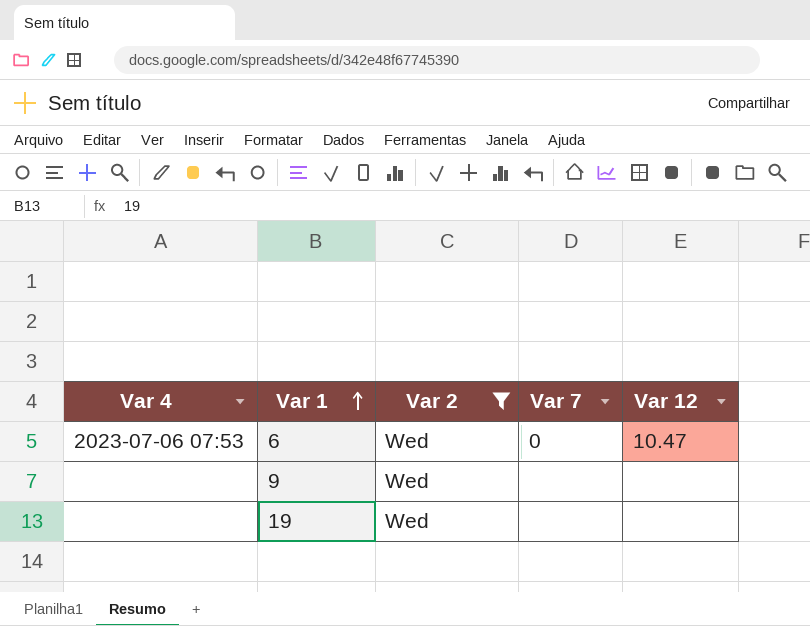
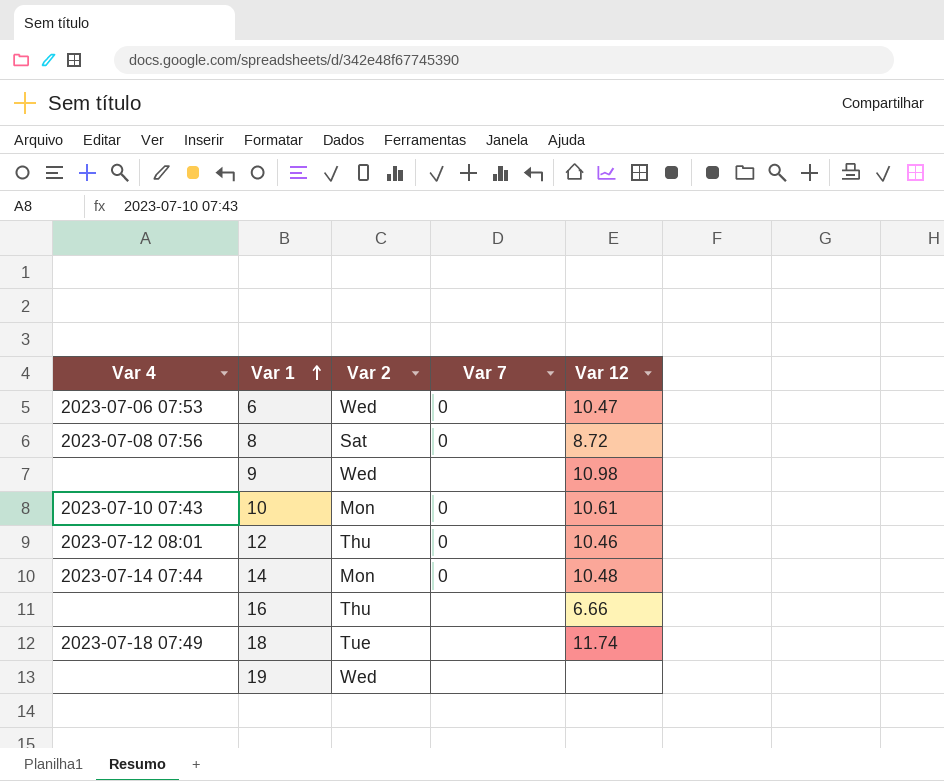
filter: Var 2 = Wed -> none
9 | Var 12: none -> 10.98

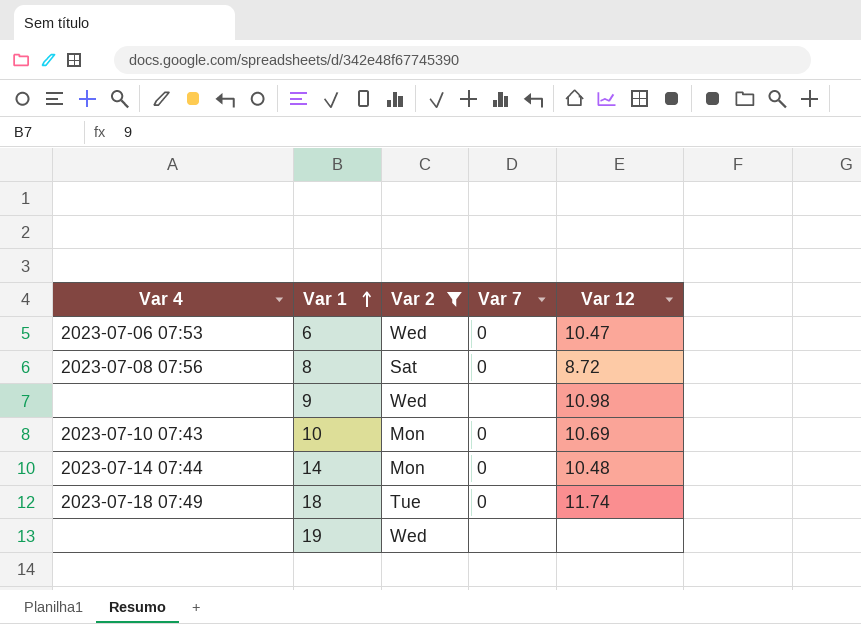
filter: none -> Var 2 != Thu
10 | Var 12: 10.61 -> 10.69
18 | Var 7: none -> 0

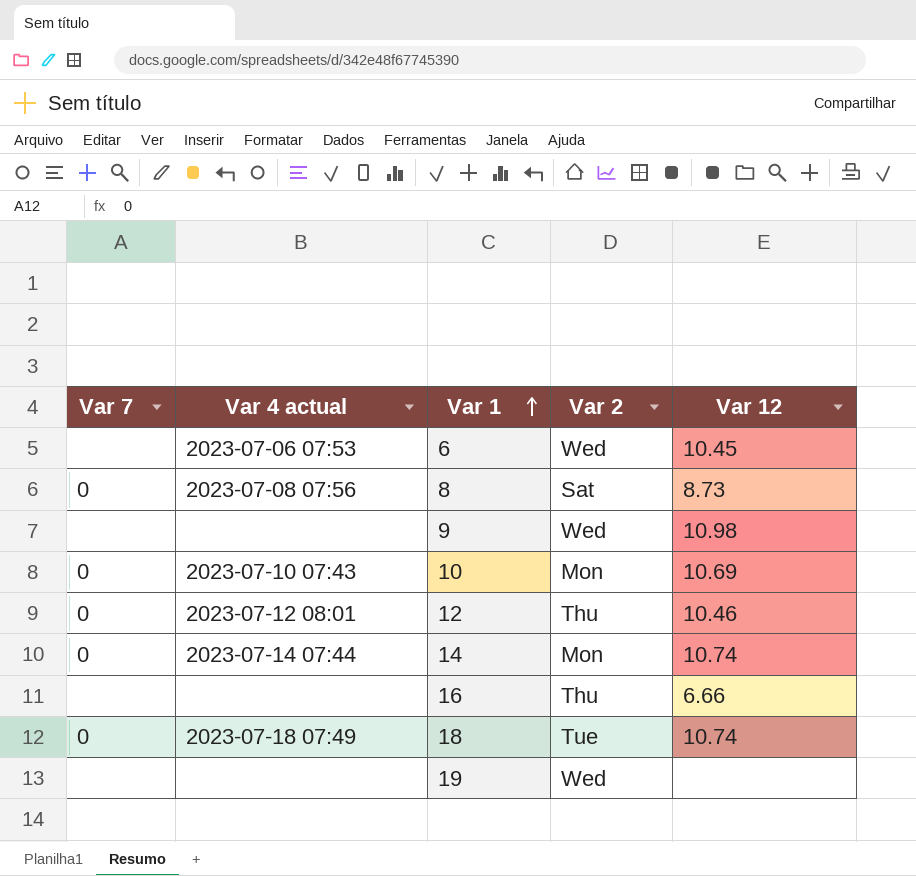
filter: Var 2 != Thu -> none
column Var 7 | position: 4 -> 1
column name: Var 4 -> Var 4 actual
6 | Var 7: 0 -> none
6 | Var 12: 10.47 -> 10.45
8 | Var 12: 8.72 -> 8.73
14 | Var 12: 10.48 -> 10.74
18 | Var 12: 11.74 -> 10.74

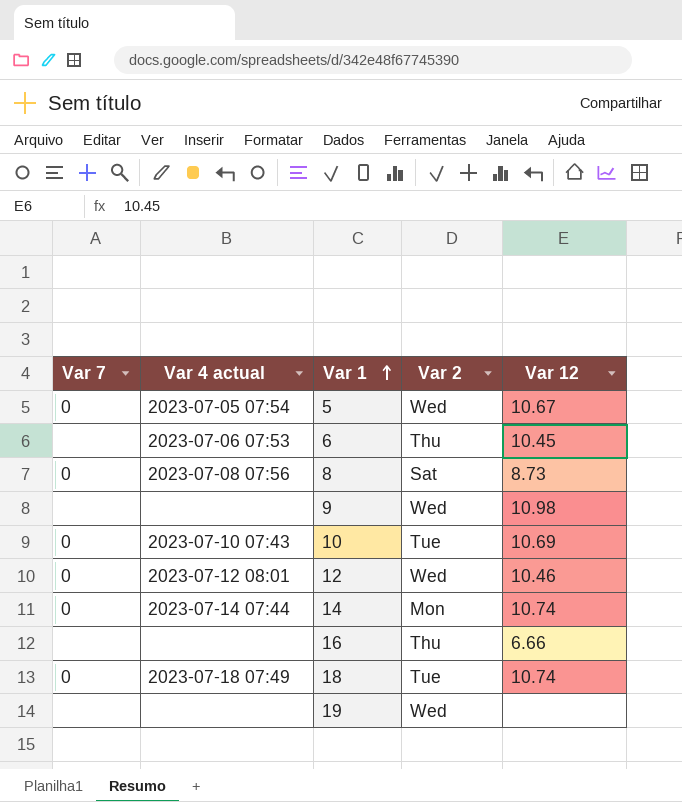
row 5: none -> 0 | 2023-07-05 07:54 | Wed | 10.67
6 | Var 2: Wed -> Thu
10 | Var 2: Mon -> Tue
12 | Var 2: Thu -> Wed

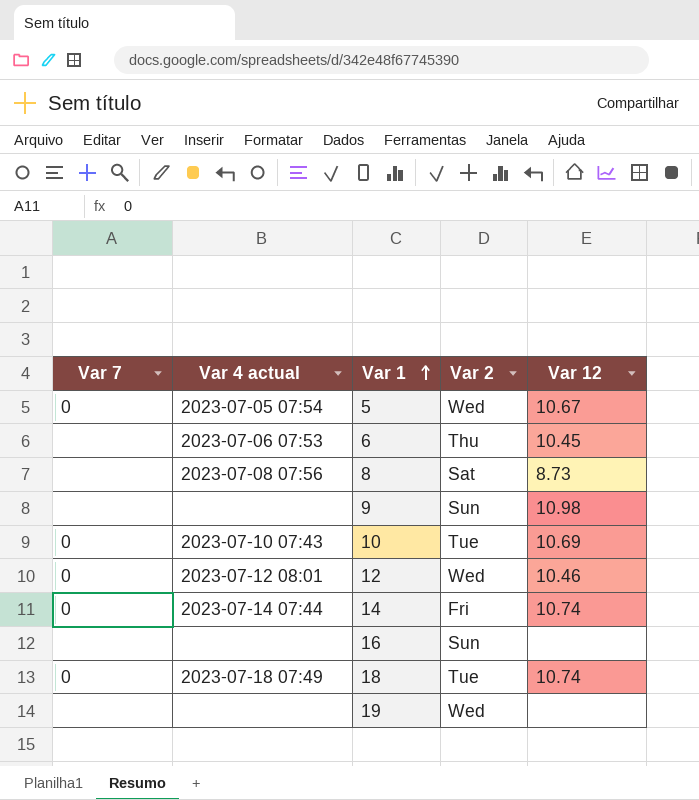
8 | Var 7: 0 -> none
9 | Var 2: Wed -> Sun
14 | Var 2: Mon -> Fri
16 | Var 2: Thu -> Sun
16 | Var 12: 6.66 -> none

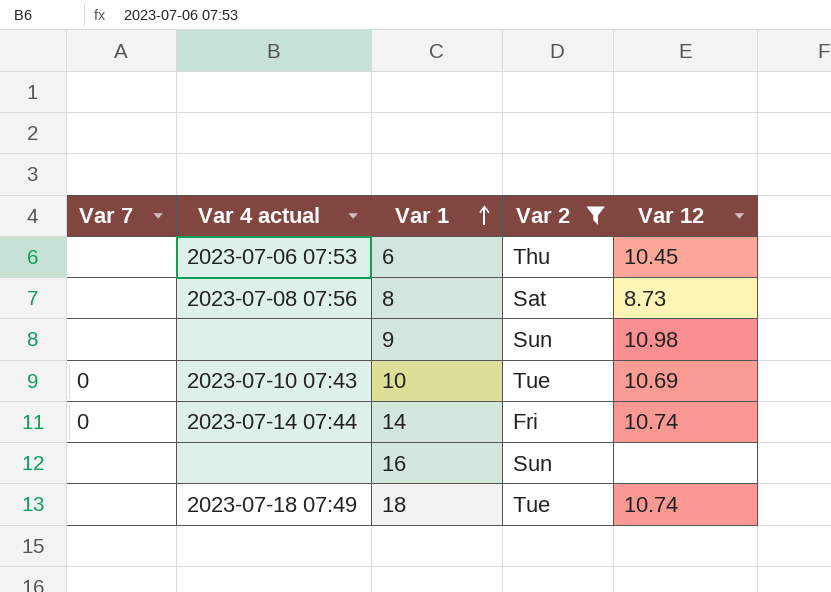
filter: none -> Var 2 != Wed
18 | Var 7: 0 -> none

